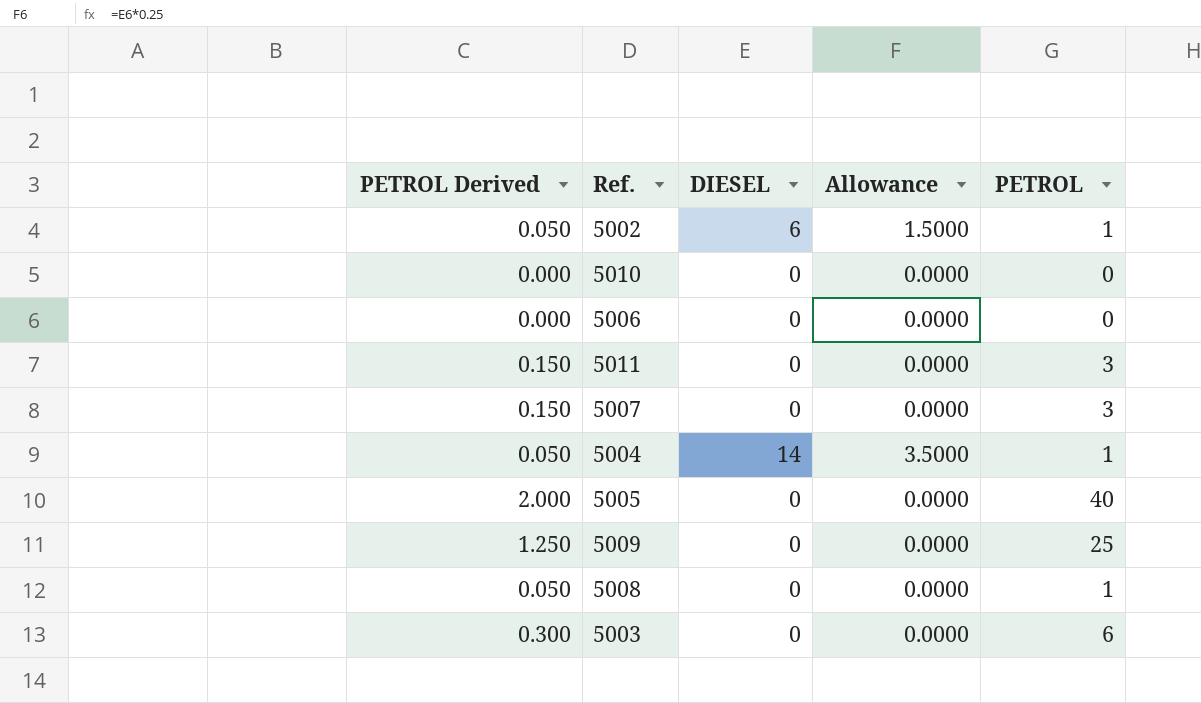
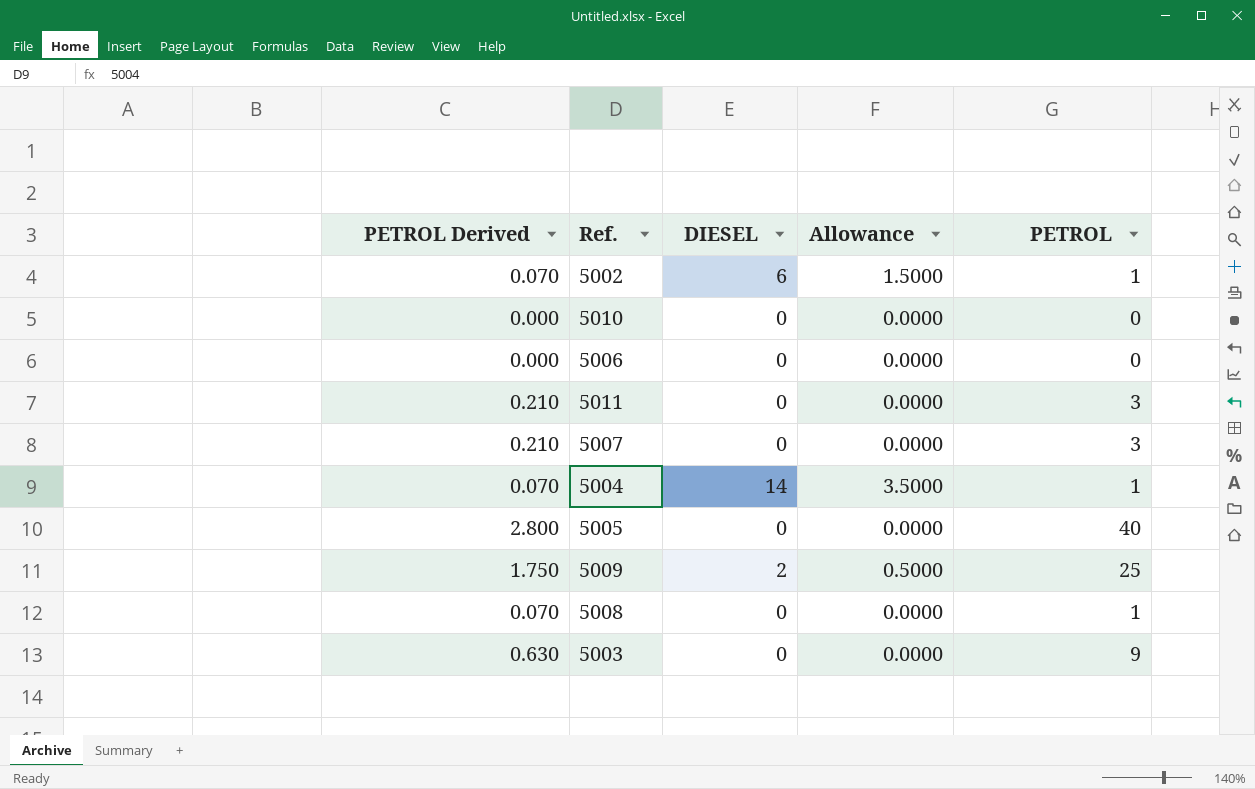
column PETROL Derived | formula: [PETROL] * 0.05 -> [PETROL] * 0.07
5009 | DIESEL: 0 -> 2
5009 | Allowance: 0.0000 -> 0.5000
5003 | PETROL: 6 -> 9

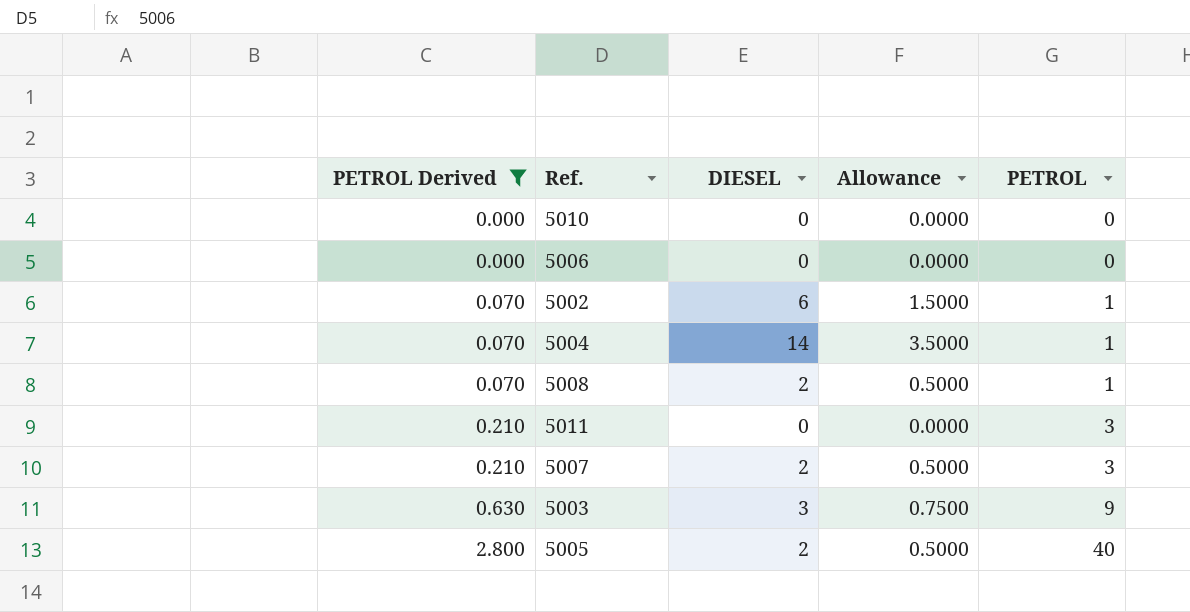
filter: none -> PETROL Derived != 1.750
row order: none -> PETROL Derived ascending
5008 | DIESEL: 0 -> 2
5008 | Allowance: 0.0000 -> 0.5000
5007 | DIESEL: 0 -> 2
5007 | Allowance: 0.0000 -> 0.5000
5003 | DIESEL: 0 -> 3
5003 | Allowance: 0.0000 -> 0.7500
5005 | DIESEL: 0 -> 2
5005 | Allowance: 0.0000 -> 0.5000

